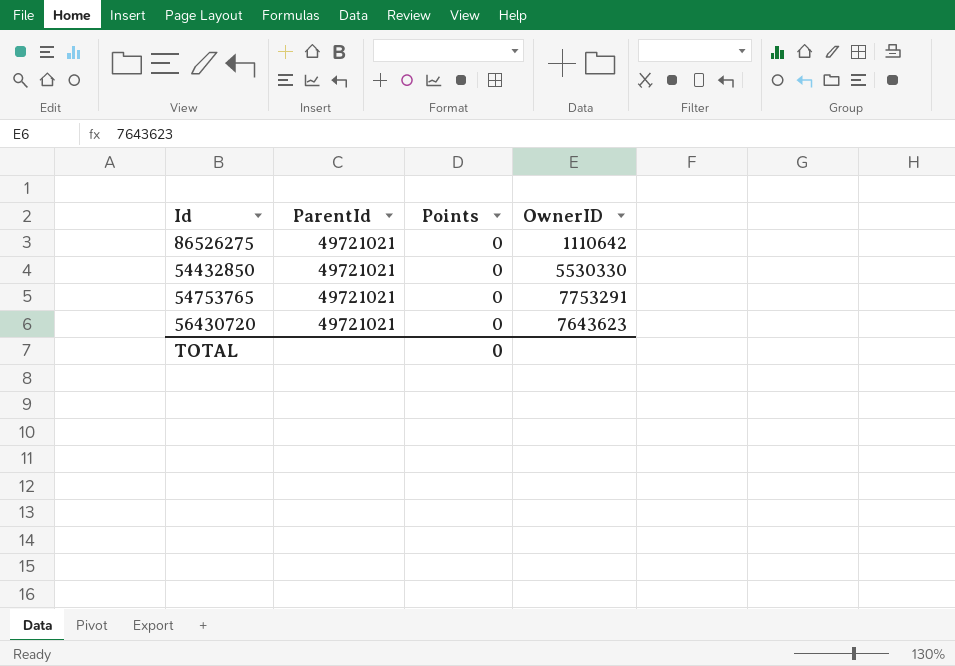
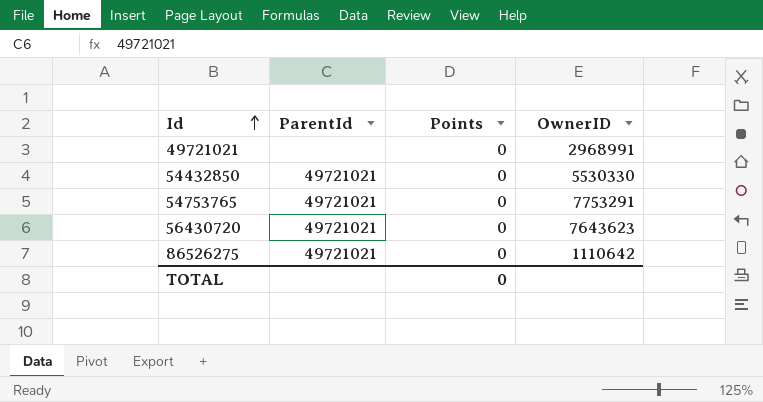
row order: none -> Id ascending
row 49721021: none -> none | 0 | 2968991

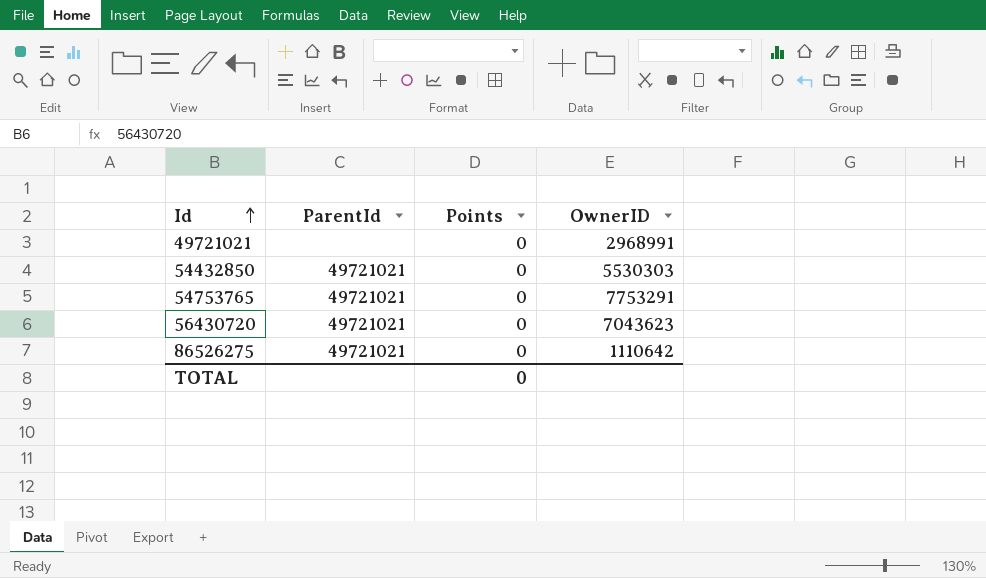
54432850 | OwnerID: 5530330 -> 5530303
56430720 | OwnerID: 7643623 -> 7043623

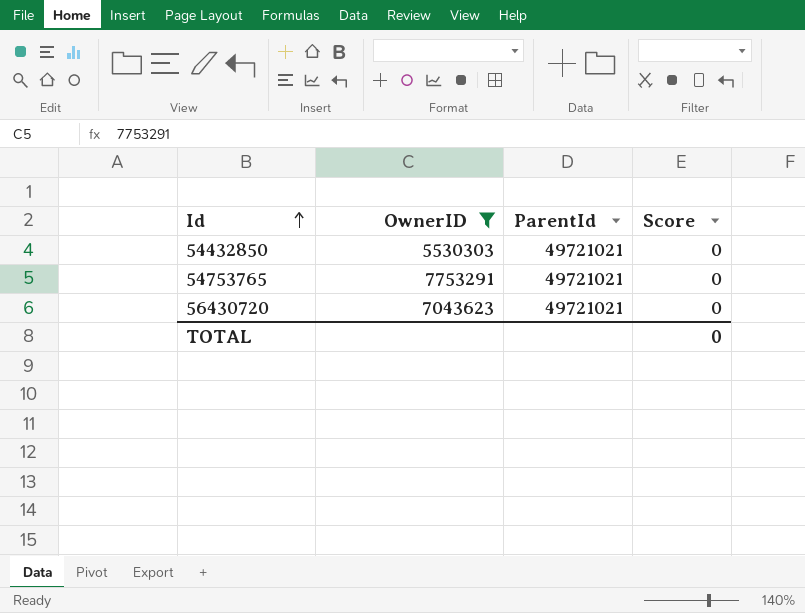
filter: none -> OwnerID >= 5530303
column OwnerID | position: 4 -> 2
column name: Points -> Score

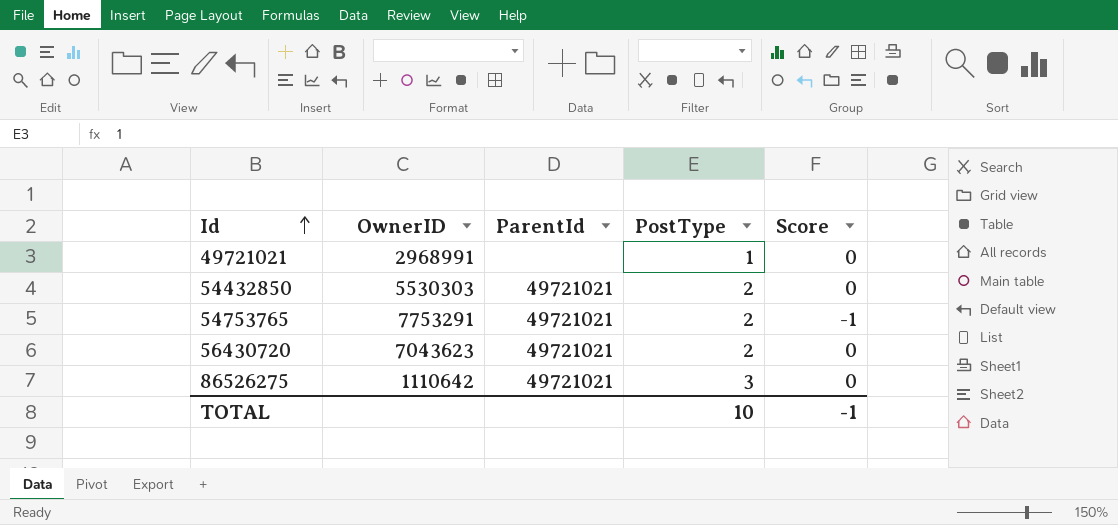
filter: OwnerID >= 5530303 -> none
column PostType | position: none -> 4
54753765 | Score: 0 -> -1
TOTAL | Score: 0 -> -1

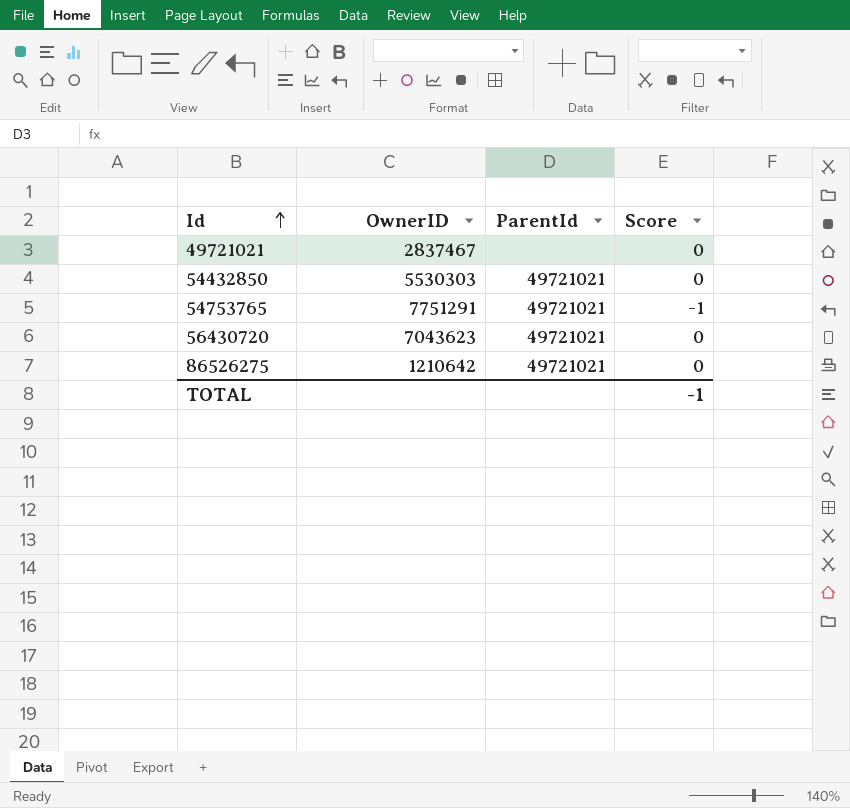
column PostType | position: 4 -> none
49721021 | OwnerID: 2968991 -> 2837467
54753765 | OwnerID: 7753291 -> 7751291
86526275 | OwnerID: 1110642 -> 1210642

